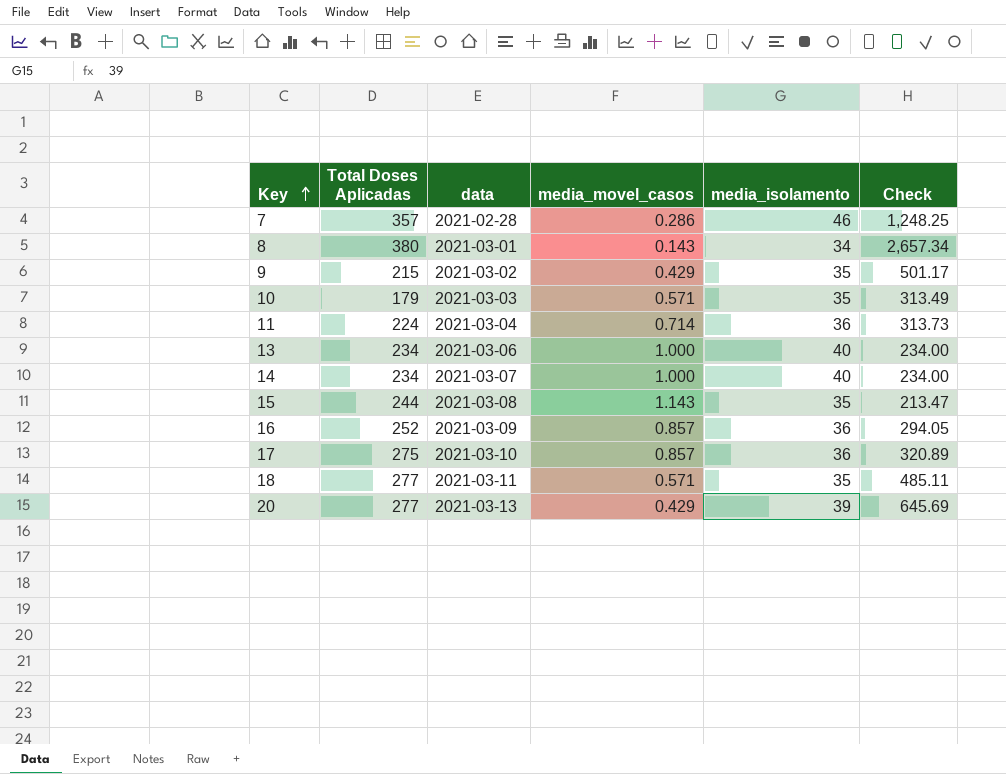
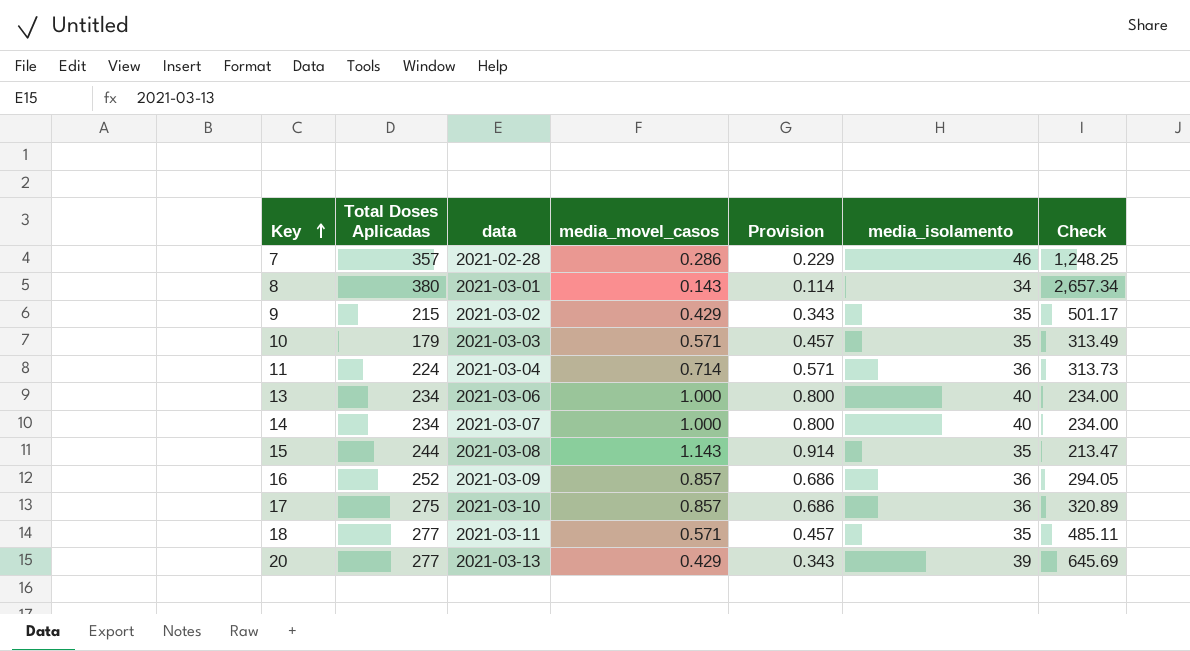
column Provision | formula: none -> [media_movel_casos] * 0.8

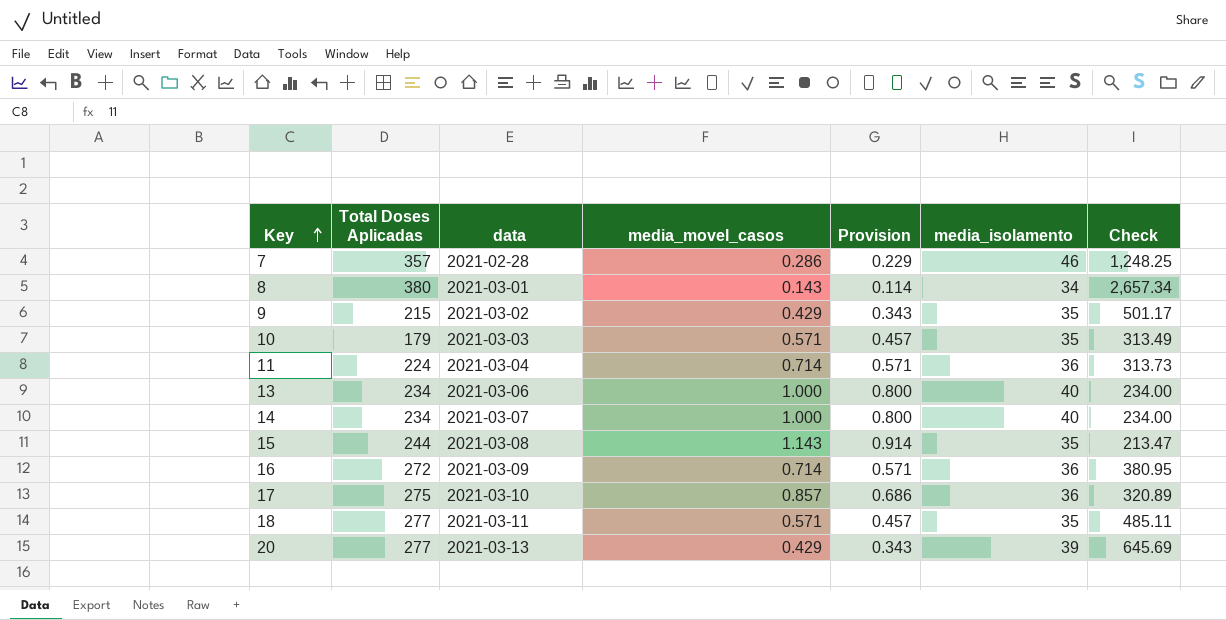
16 | Total Doses Aplicadas: 252 -> 272
16 | media_movel_casos: 0.857 -> 0.714
16 | Provision: 0.686 -> 0.571
16 | Check: 294.05 -> 380.95

